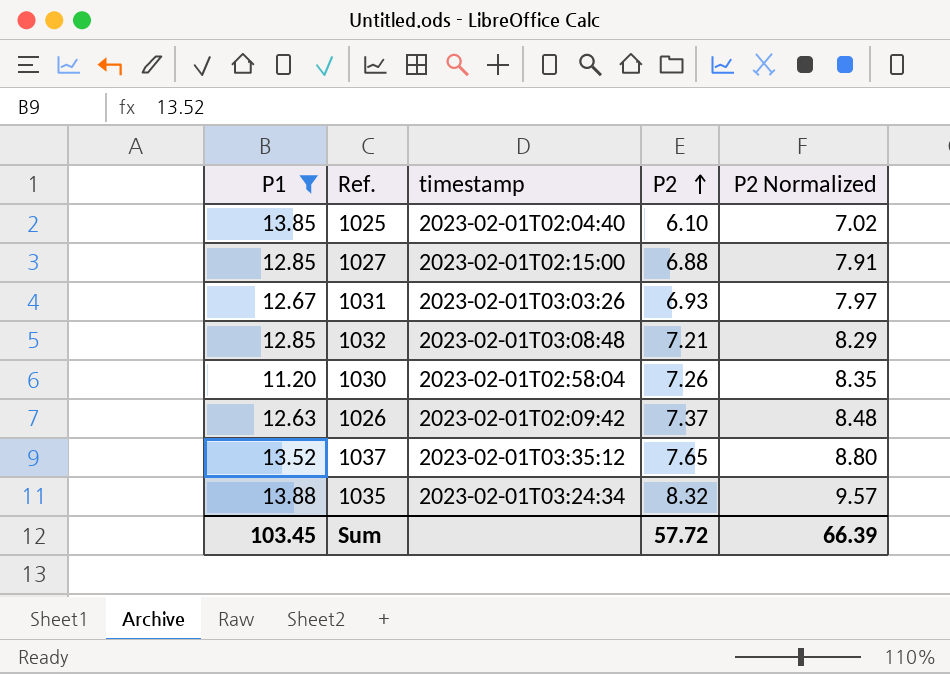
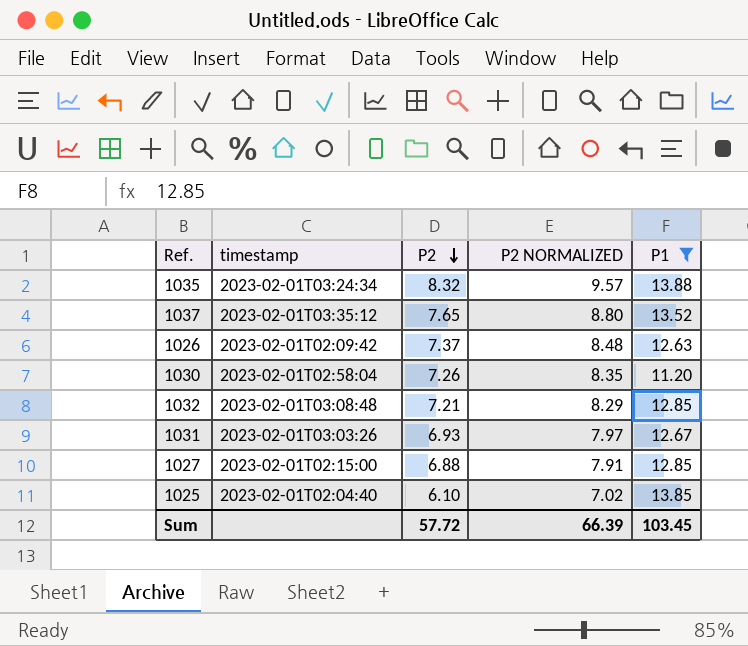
row order: P2 ascending -> P2 descending
column name: P2 Normalized -> P2 NORMALIZED
column P1 | position: 1 -> 5

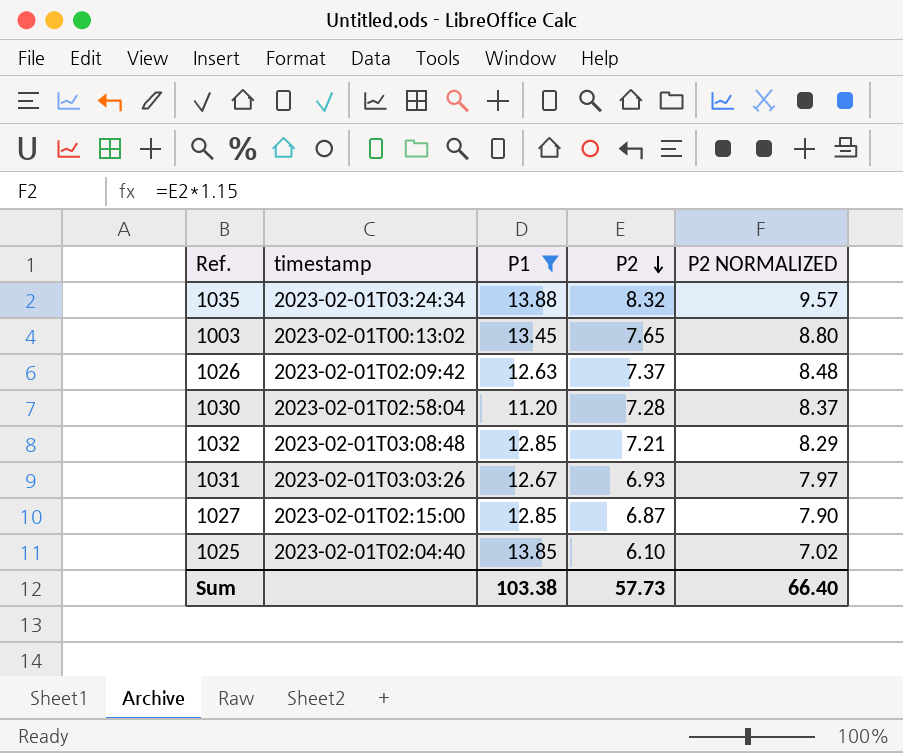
column P1 | position: 5 -> 3
row 1037: 2023-02-01T03:35:12 | 7.65 | 8.80 | 13.52 -> none
row 1003: none -> 2023-02-01T00:13:02 | 13.45 | 7.65 | 8.80
1030 | P2: 7.26 -> 7.28
1030 | P2 NORMALIZED: 8.35 -> 8.37
1027 | P2: 6.88 -> 6.87
1027 | P2 NORMALIZED: 7.91 -> 7.90
Sum | P1: 103.45 -> 103.38
Sum | P2: 57.72 -> 57.73
Sum | P2 NORMALIZED: 66.39 -> 66.40

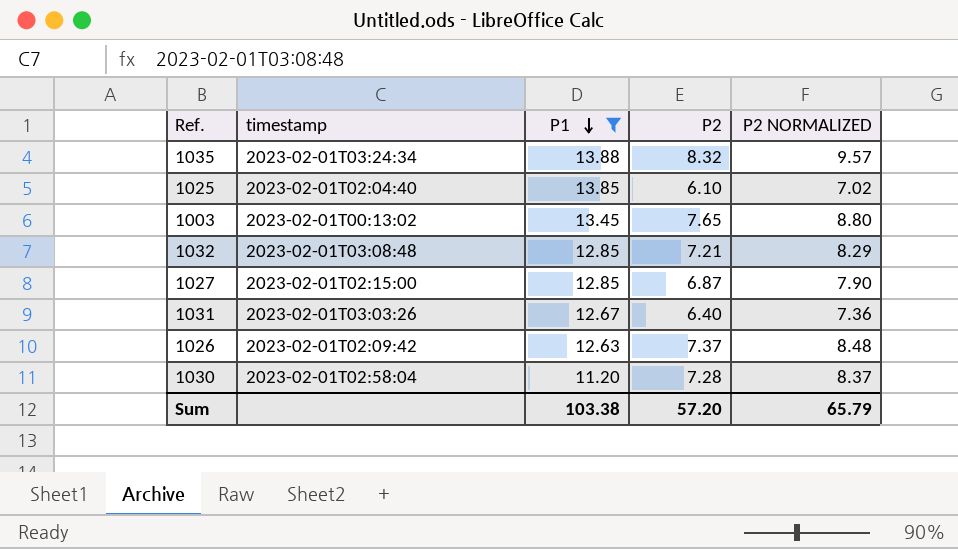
row order: P2 descending -> P1 descending
1031 | P2: 6.93 -> 6.40
1031 | P2 NORMALIZED: 7.97 -> 7.36
Sum | P2: 57.73 -> 57.20
Sum | P2 NORMALIZED: 66.40 -> 65.79

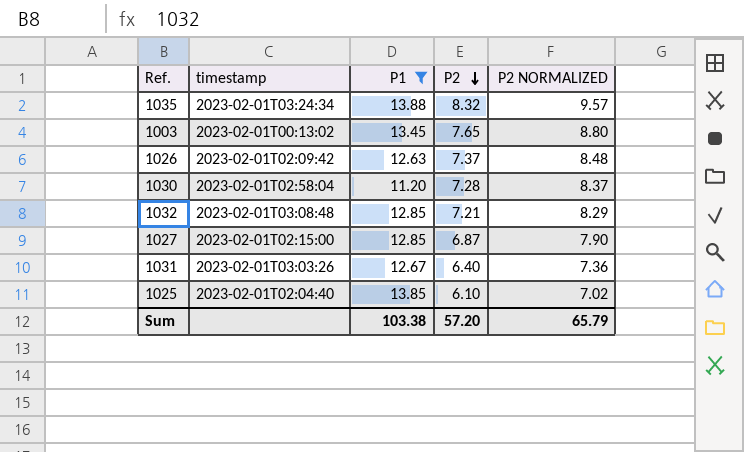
row order: P1 descending -> P2 descending

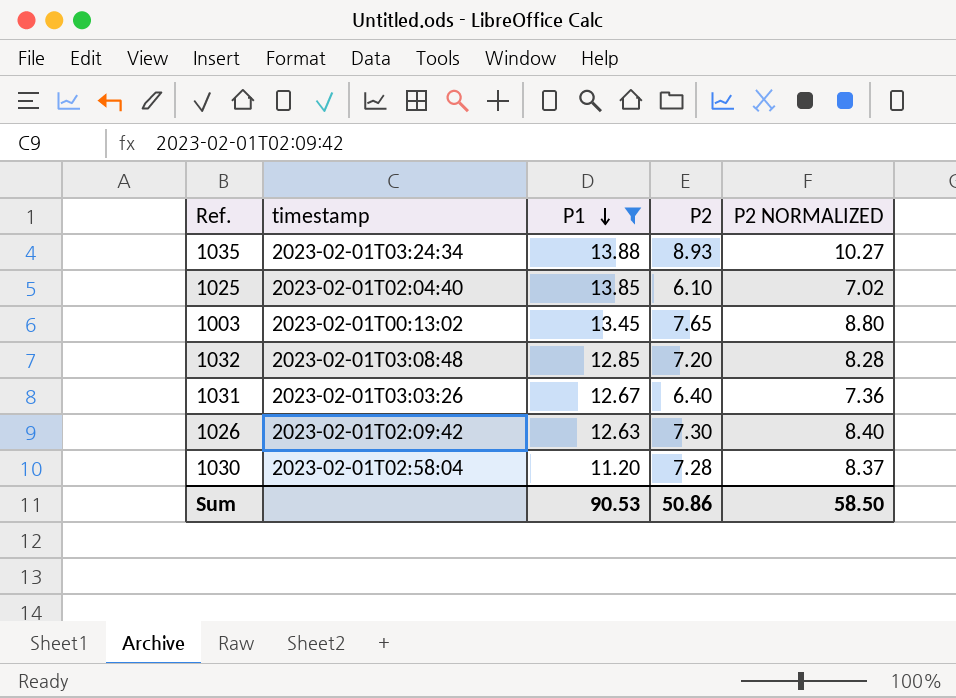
row order: P2 descending -> P1 descending
row 1027: 2023-02-01T02:15:00 | 12.85 | 6.87 | 7.90 -> none
1035 | P2: 8.32 -> 8.93
1035 | P2 NORMALIZED: 9.57 -> 10.27
1032 | P2: 7.21 -> 7.20
1032 | P2 NORMALIZED: 8.29 -> 8.28
1026 | P2: 7.37 -> 7.30
1026 | P2 NORMALIZED: 8.48 -> 8.40
Sum | P1: 103.38 -> 90.53
Sum | P2: 57.20 -> 50.86
Sum | P2 NORMALIZED: 65.79 -> 58.50

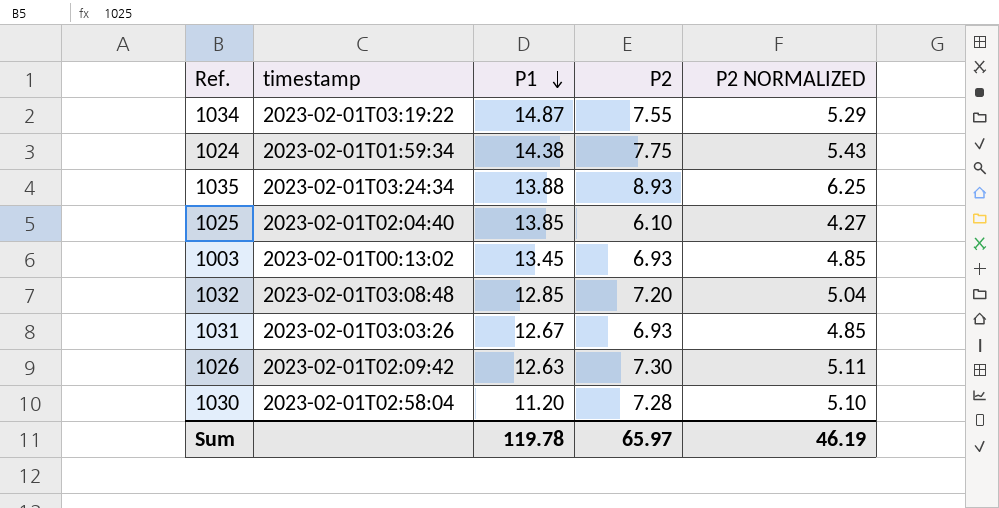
filter: P1 <= 13.88 -> none
column P2 NORMALIZED | formula: [P2] * 1.15 -> [P2] * 0.7
1003 | P2: 7.65 -> 6.93
1031 | P2: 6.40 -> 6.93
Sum | P1: 90.53 -> 119.78
Sum | P2: 50.86 -> 65.97
Sum | P2 NORMALIZED: 58.50 -> 46.19

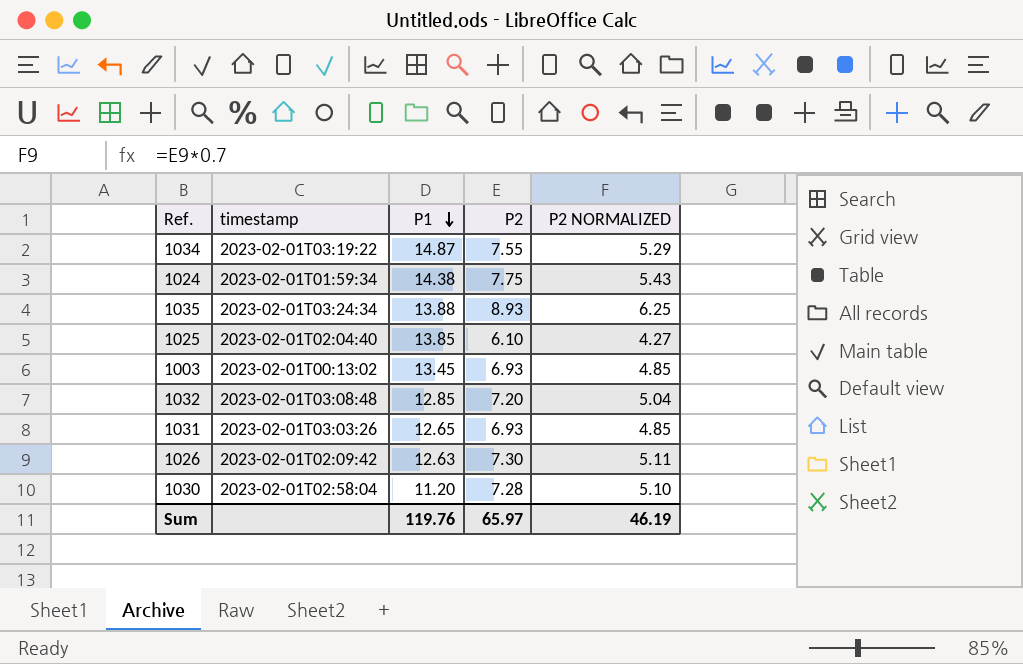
1031 | P1: 12.67 -> 12.65
Sum | P1: 119.78 -> 119.76

